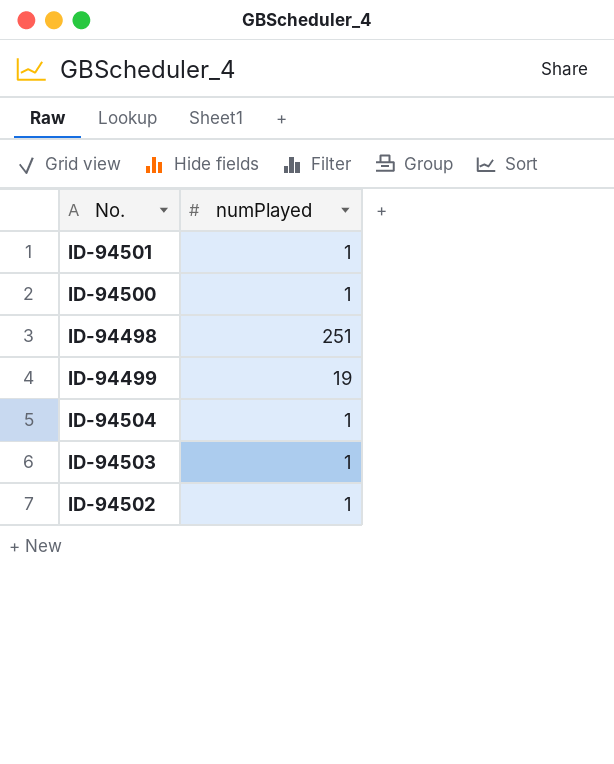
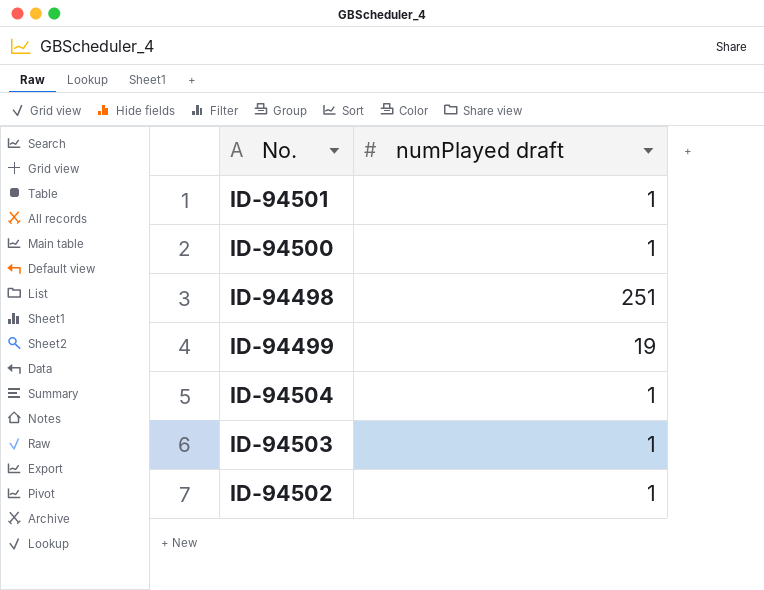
column name: numPlayed -> numPlayed draft

